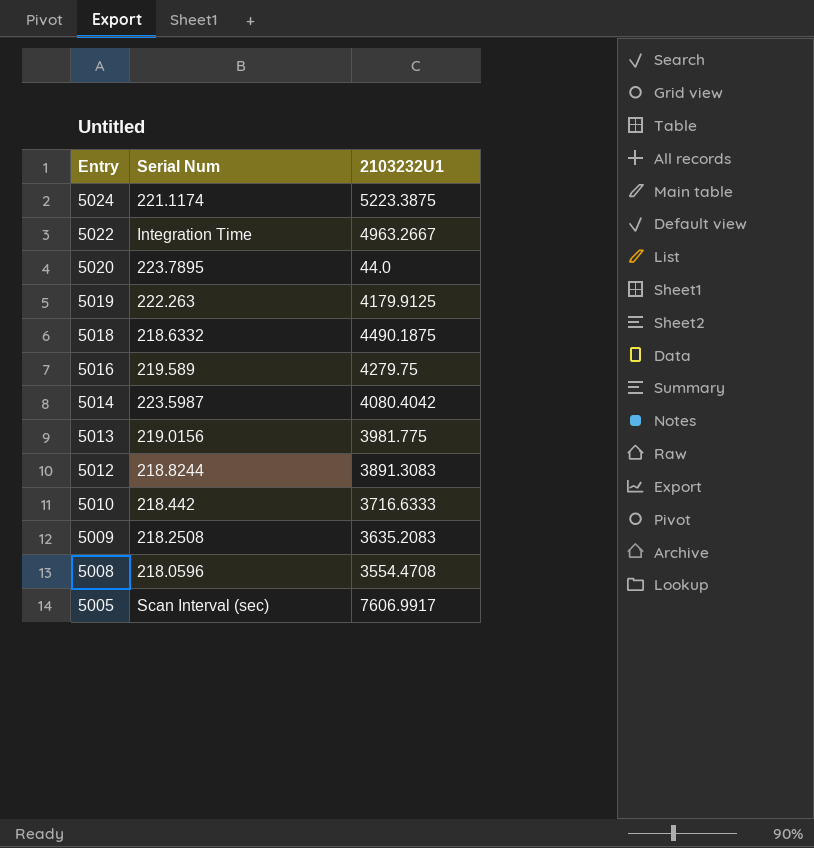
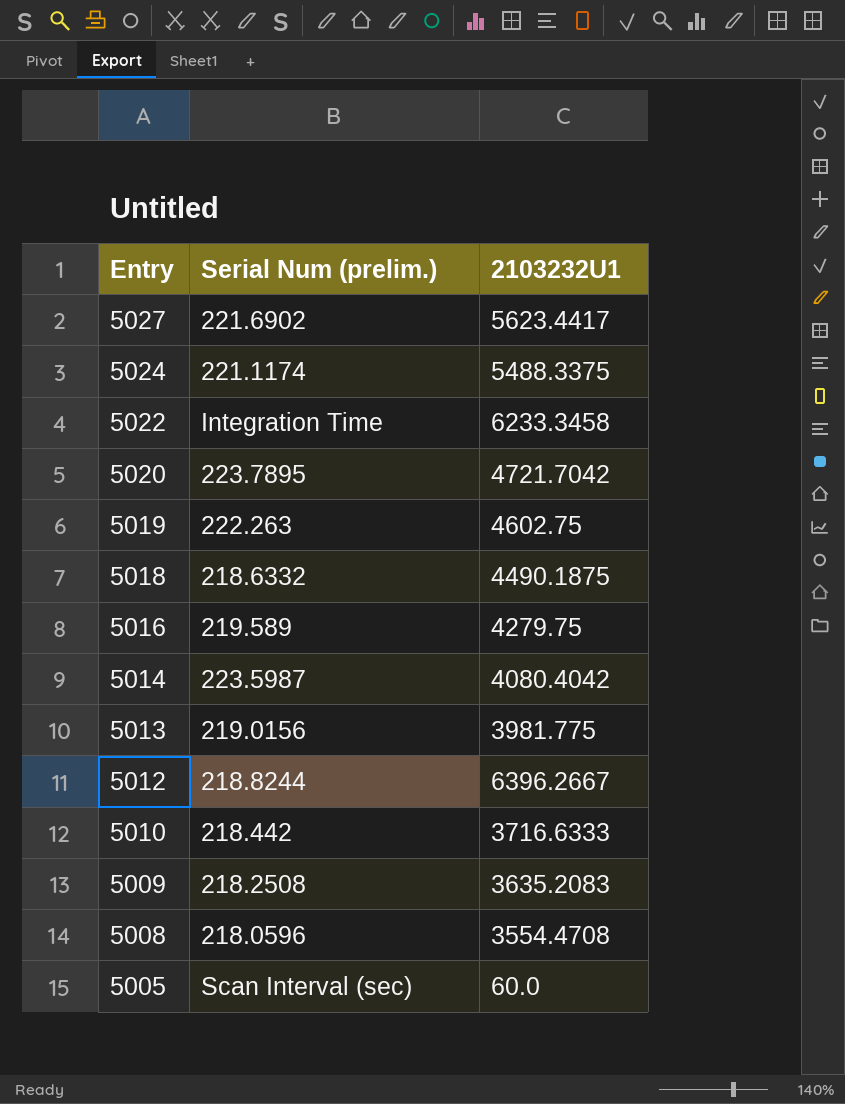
column name: Serial Num -> Serial Num (prelim.)
row 5027: none -> 221.6902 | 5623.4417
5024 | 2103232U1: 5223.3875 -> 5488.3375
5022 | 2103232U1: 4963.2667 -> 6233.3458
5020 | 2103232U1: 44.0 -> 4721.7042
5019 | 2103232U1: 4179.9125 -> 4602.75
5012 | 2103232U1: 3891.3083 -> 6396.2667
5005 | 2103232U1: 7606.9917 -> 60.0

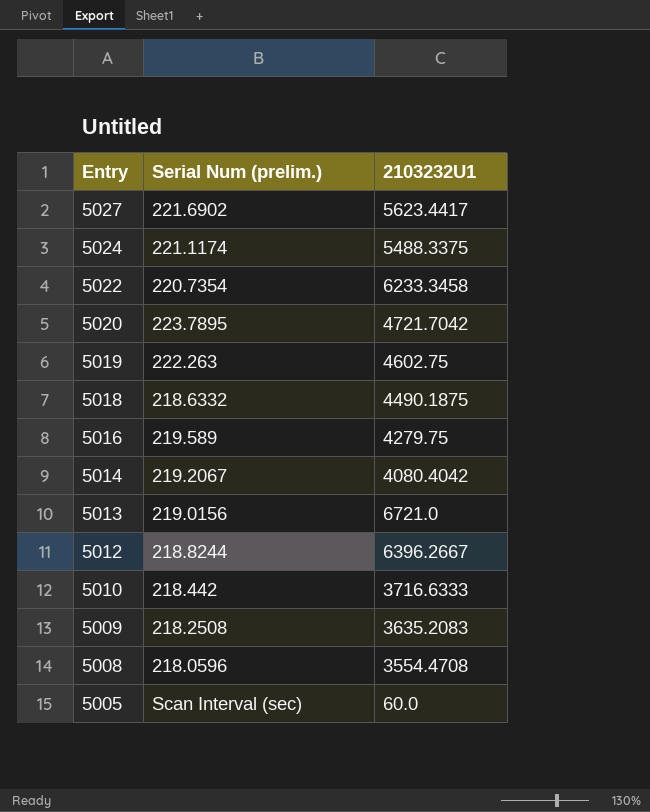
5022 | Serial Num (prelim.): Integration Time -> 220.7354
5014 | Serial Num (prelim.): 223.5987 -> 219.2067
5013 | 2103232U1: 3981.775 -> 6721.0

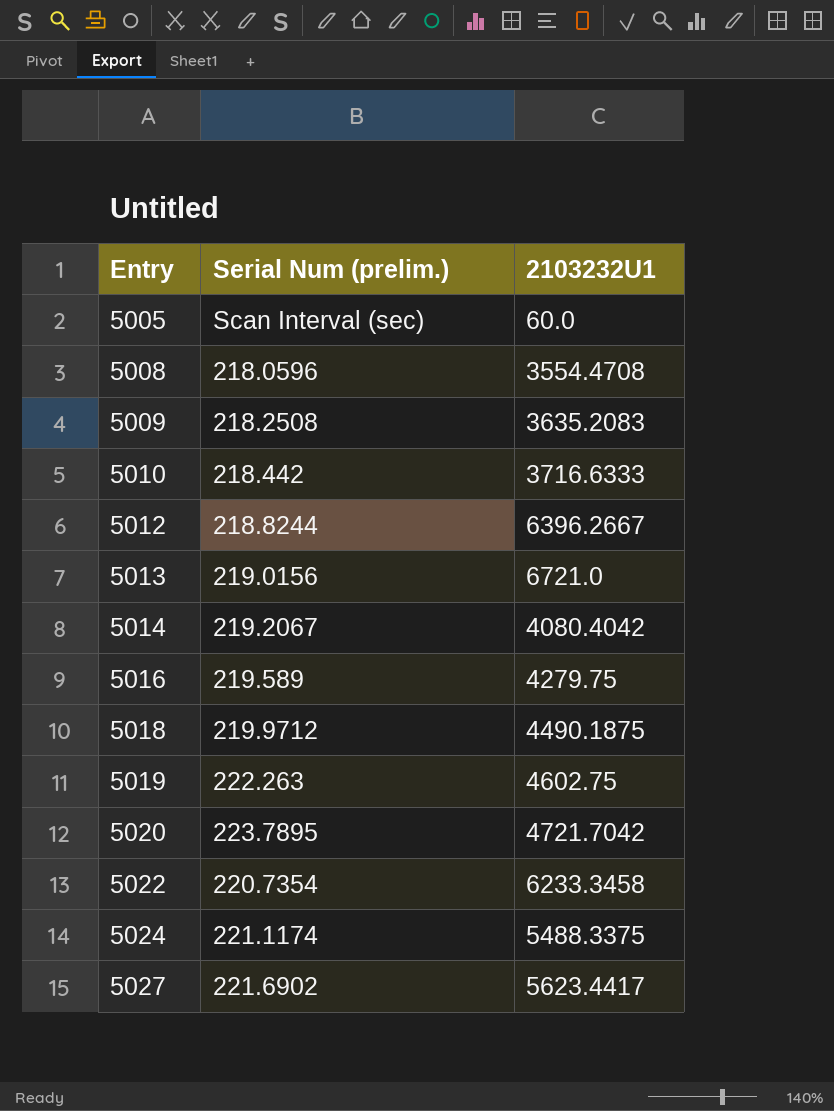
row order: Entry descending -> Entry ascending
5018 | Serial Num (prelim.): 218.6332 -> 219.9712

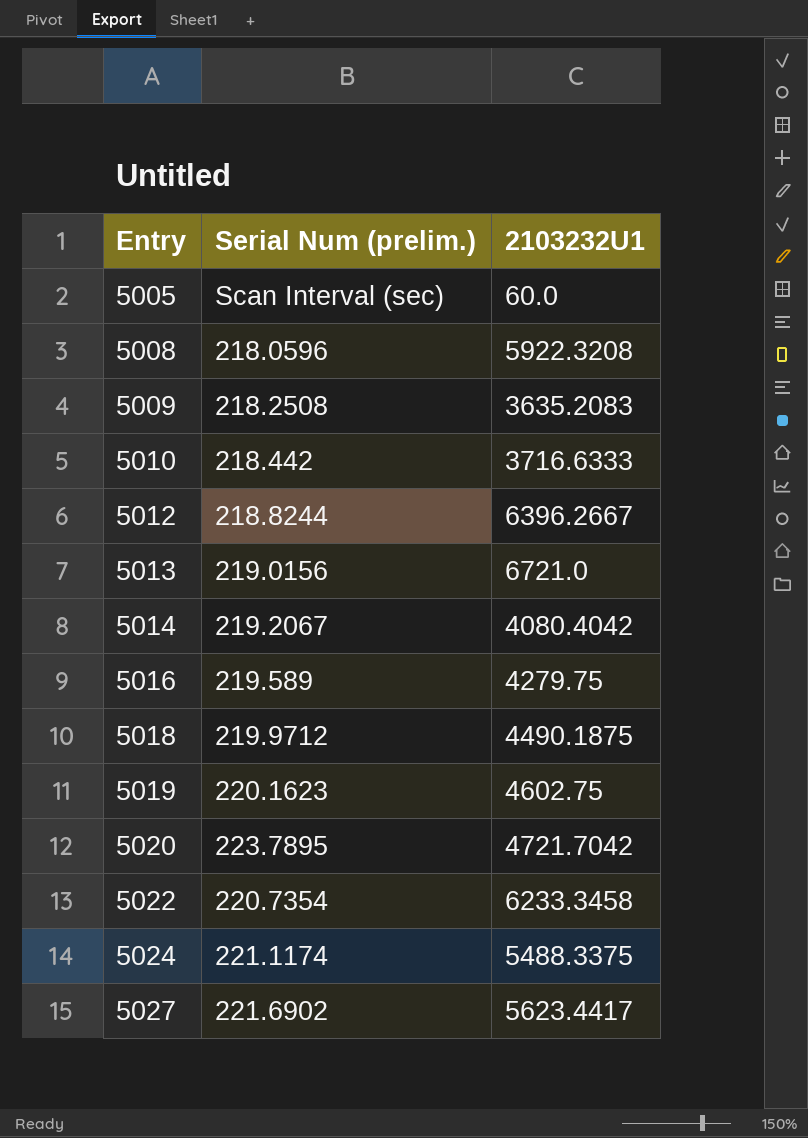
5008 | 2103232U1: 3554.4708 -> 5922.3208
5019 | Serial Num (prelim.): 222.263 -> 220.1623

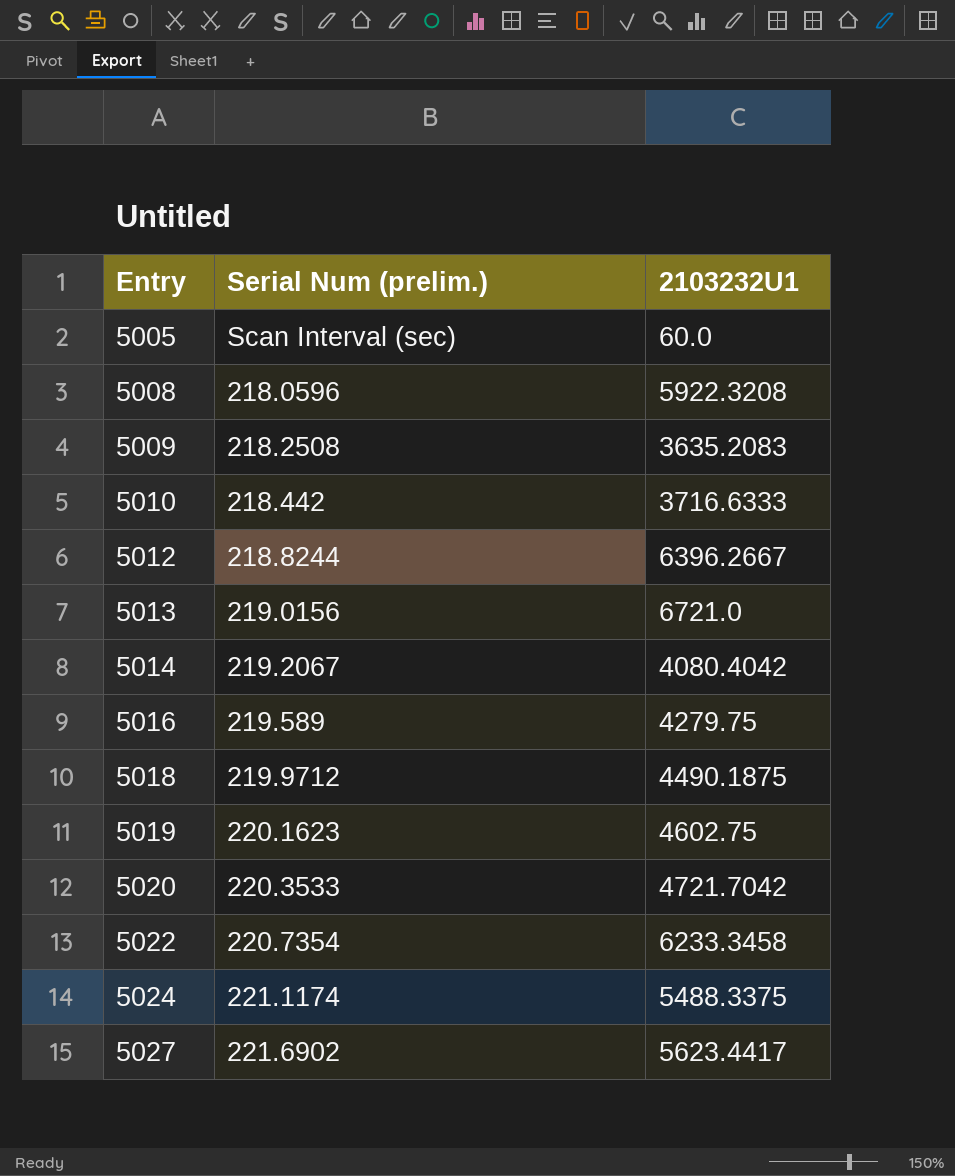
5020 | Serial Num (prelim.): 223.7895 -> 220.3533

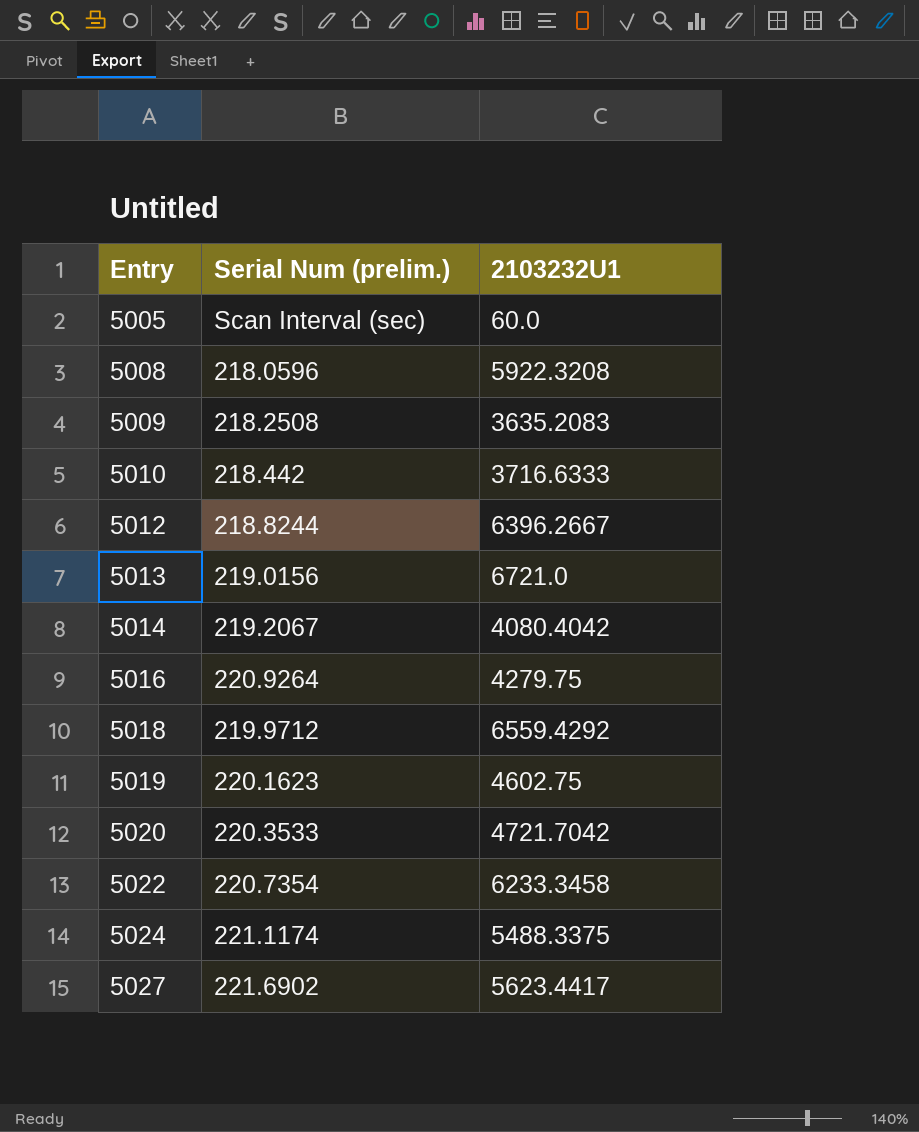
5016 | Serial Num (prelim.): 219.589 -> 220.9264
5018 | 2103232U1: 4490.1875 -> 6559.4292

